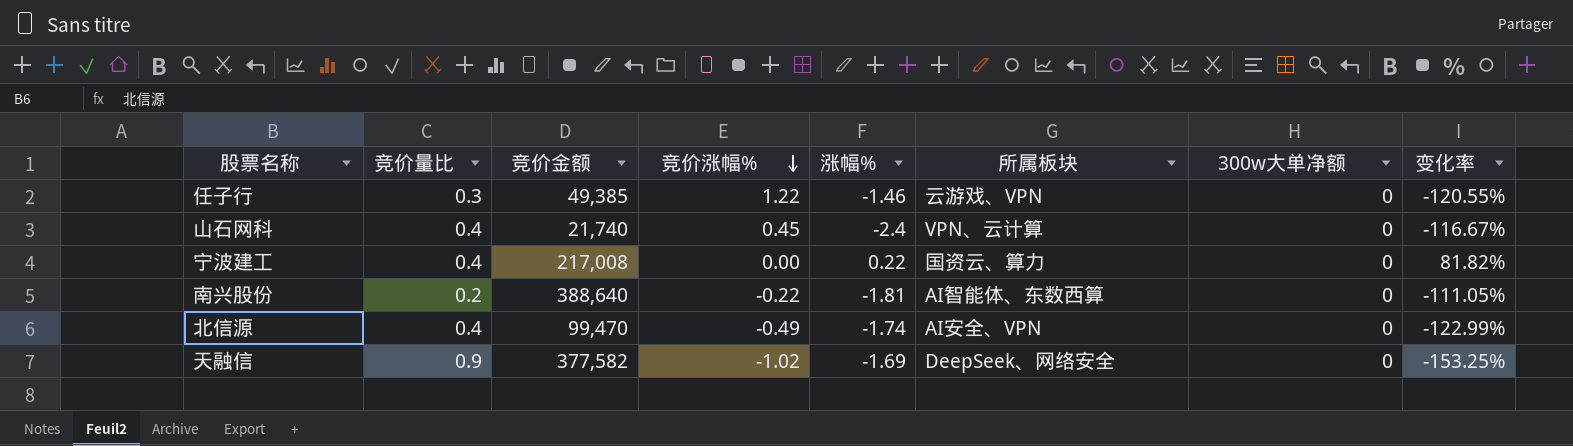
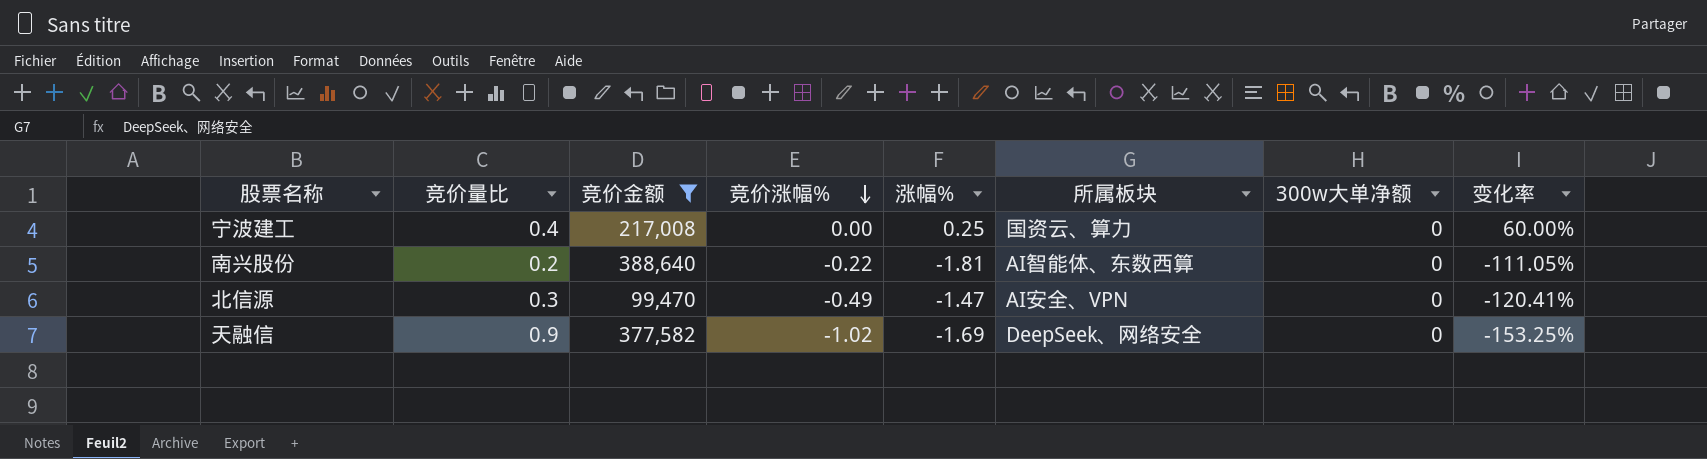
filter: none -> 竞价金额 >= 99,470
宁波建工 | 涨幅%: 0.22 -> 0.25
宁波建工 | 变化率: 81.82% -> 60.00%
北信源 | 竞价量比: 0.4 -> 0.3
北信源 | 涨幅%: -1.74 -> -1.47
北信源 | 变化率: -122.99% -> -120.41%

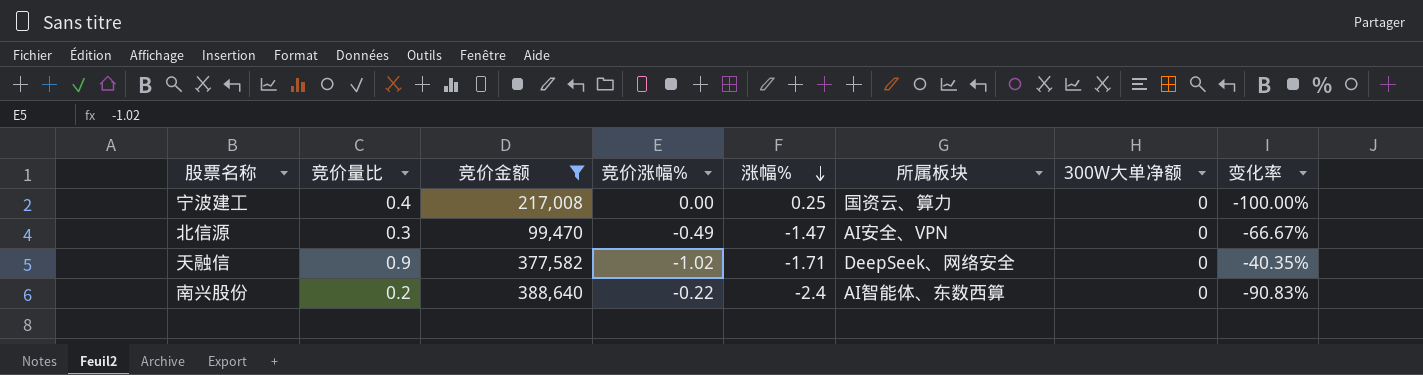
row order: 竞价涨幅% descending -> 涨幅% descending
column name: 300w大单净额 -> 300W大单净额
column 变化率 | formula: ([竞价量比] - [涨幅%]) / [涨幅%] -> ([竞价涨幅%] - [涨幅%]) / [涨幅%]
天融信 | 涨幅%: -1.69 -> -1.71
南兴股份 | 涨幅%: -1.81 -> -2.4

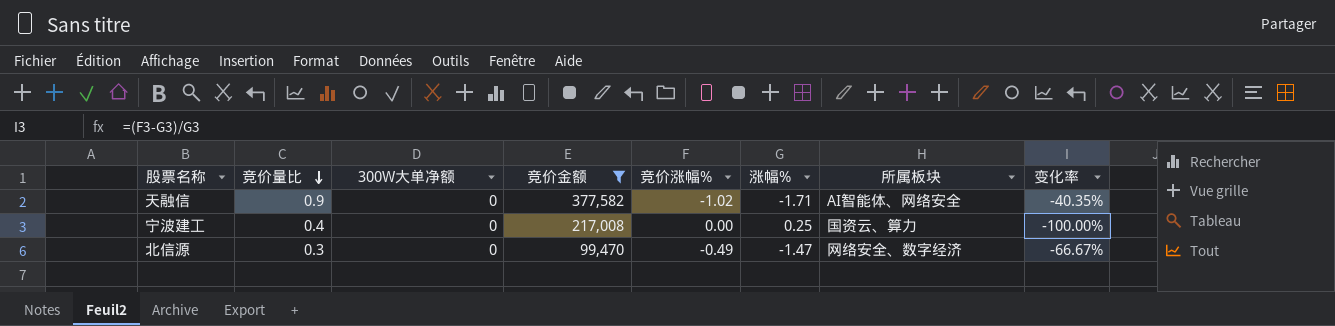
row order: 涨幅% descending -> 竞价量比 descending
column 300W大单净额 | position: 7 -> 3
row 南兴股份: 0.2 | 388,640 | -0.22 | -2.4 | AI智能体、东数西算 | 0 | -90.83% -> none
天融信 | 所属板块: DeepSeek、网络安全 -> AI智能体、网络安全
北信源 | 所属板块: AI安全、VPN -> 网络安全、数字经济

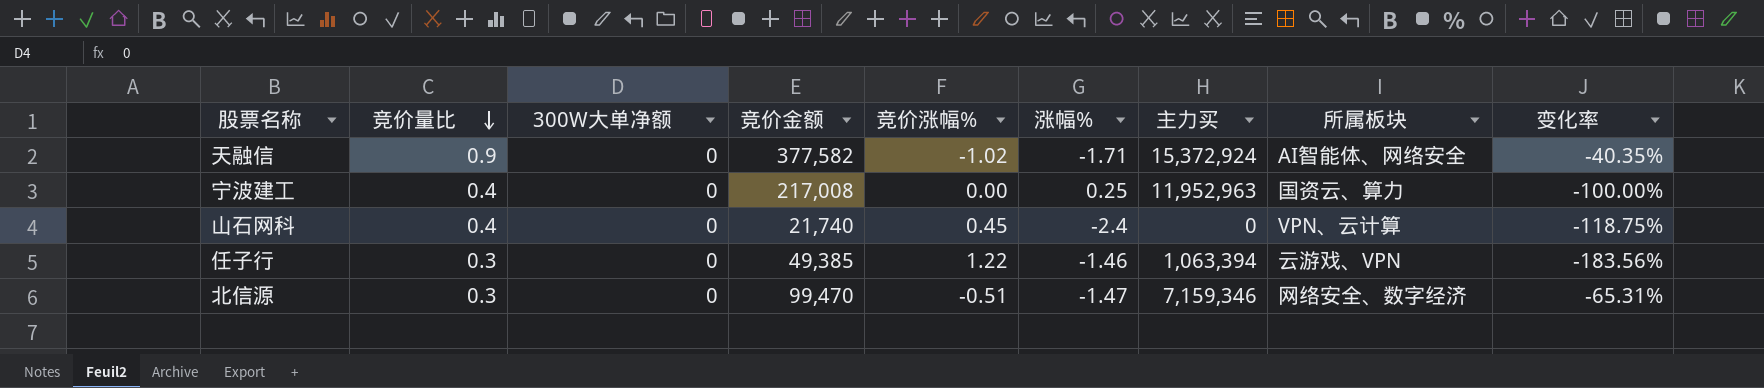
filter: 竞价金额 >= 99,470 -> none
column 主力买 | position: none -> 7
北信源 | 竞价涨幅%: -0.49 -> -0.51
北信源 | 变化率: -66.67% -> -65.31%

